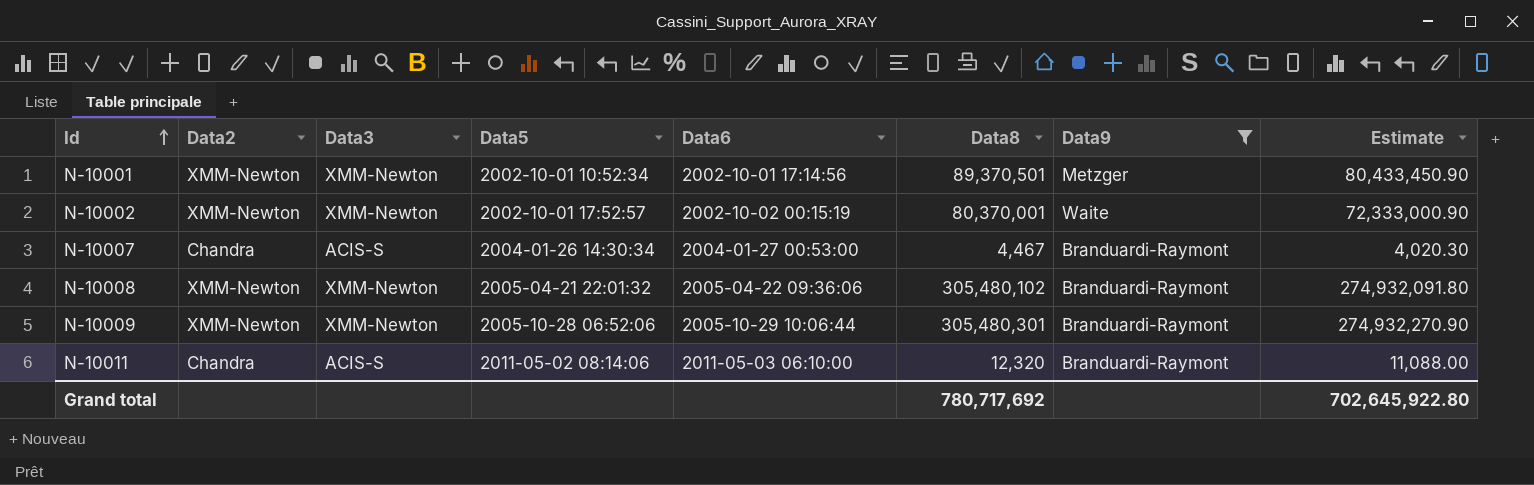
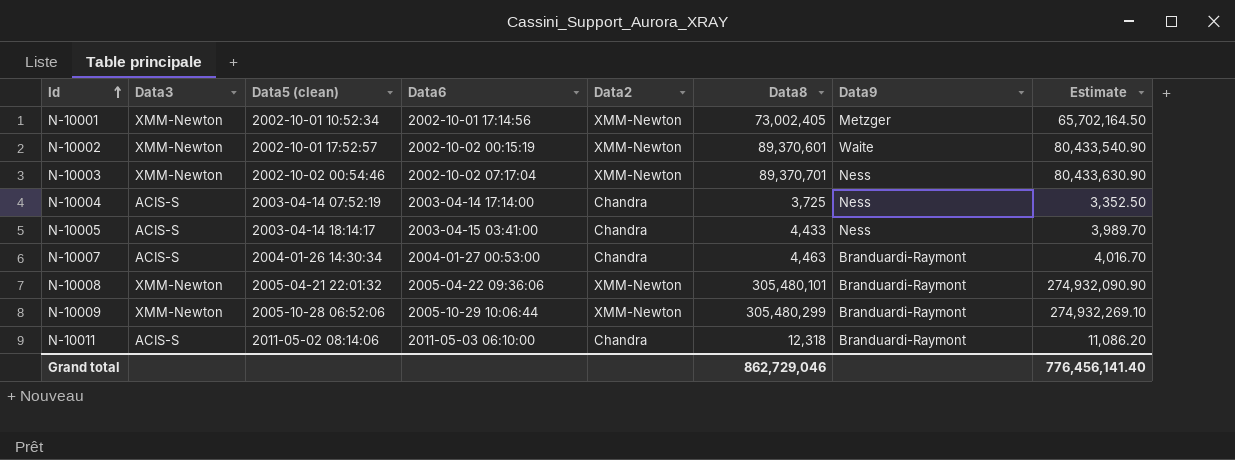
filter: Data9 != Ness -> none
column name: Data5 -> Data5 (clean)
column Data2 | position: 2 -> 5
N-10001 | Data8: 89,370,501 -> 73,002,405
N-10001 | Estimate: 80,433,450.90 -> 65,702,164.50
N-10002 | Data8: 80,370,001 -> 89,370,601
N-10002 | Estimate: 72,333,000.90 -> 80,433,540.90
N-10007 | Data8: 4,467 -> 4,463
N-10007 | Estimate: 4,020.30 -> 4,016.70
N-10008 | Data8: 305,480,102 -> 305,480,101
N-10008 | Estimate: 274,932,091.80 -> 274,932,090.90
N-10009 | Data8: 305,480,301 -> 305,480,299
N-10009 | Estimate: 274,932,270.90 -> 274,932,269.10
N-10011 | Data8: 12,320 -> 12,318
N-10011 | Estimate: 11,088.00 -> 11,086.20
Grand total | Data8: 780,717,692 -> 862,729,046
Grand total | Estimate: 702,645,922.80 -> 776,456,141.40

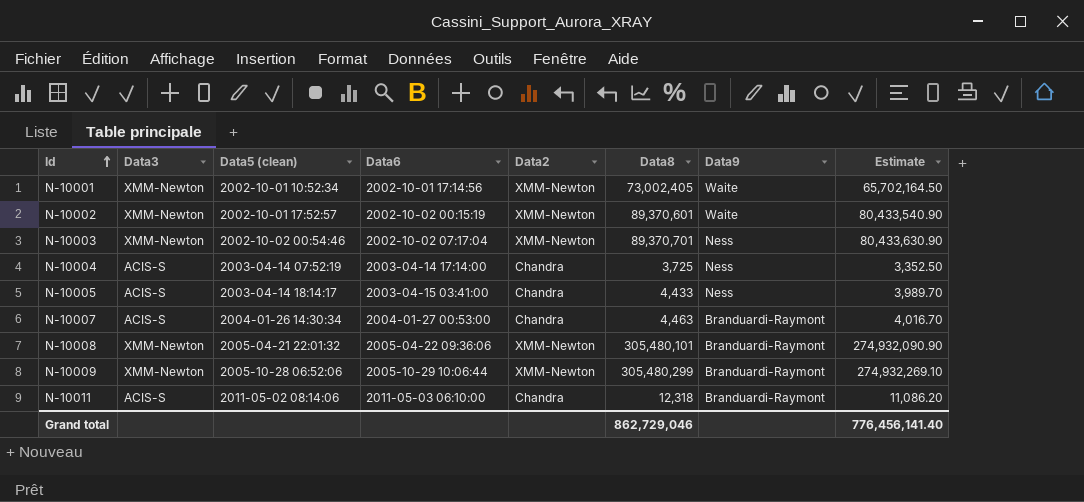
N-10001 | Data9: Metzger -> Waite

